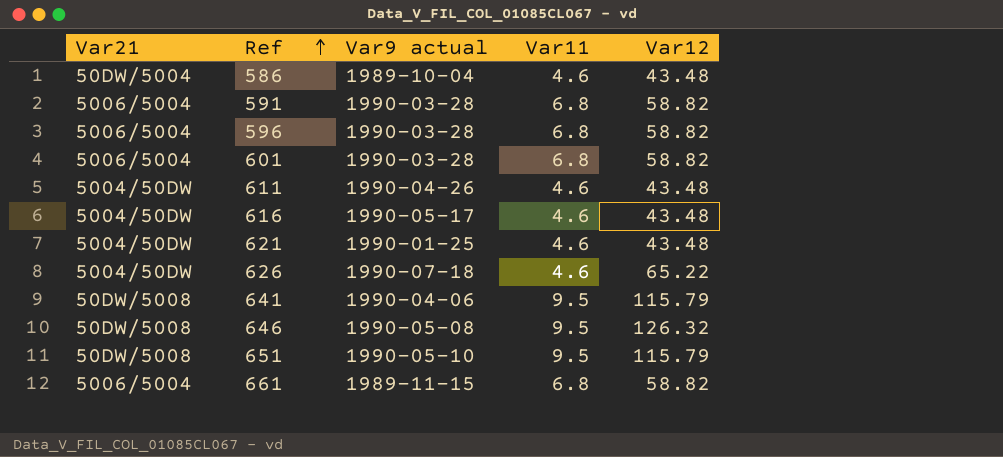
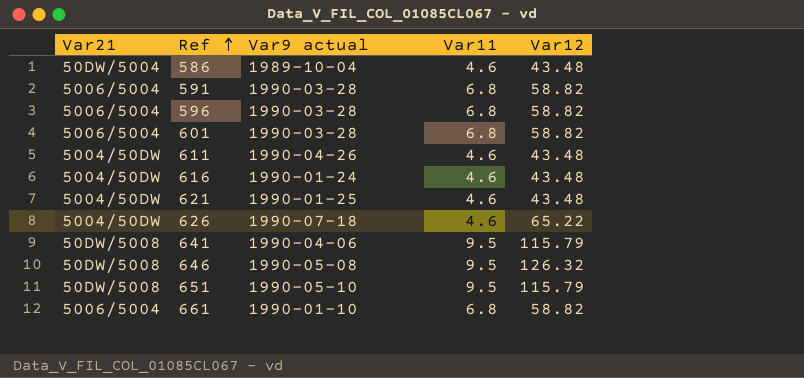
616 | Var9 actual: 1990-05-17 -> 1990-01-24
661 | Var9 actual: 1989-11-15 -> 1990-01-10

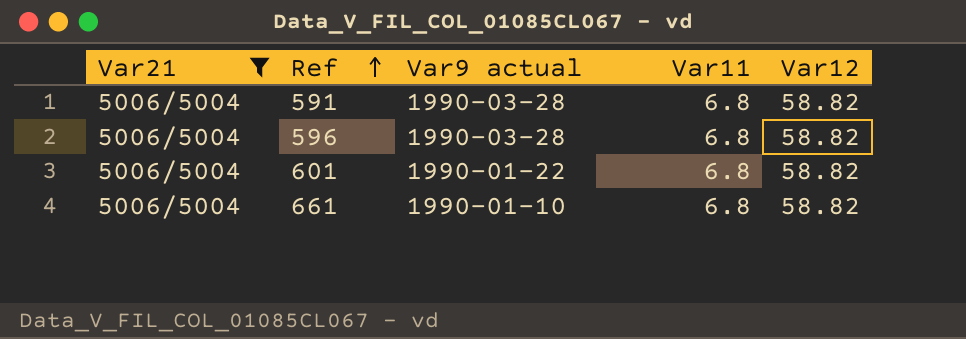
filter: none -> Var21 = 5006/5004
601 | Var9 actual: 1990-03-28 -> 1990-01-22

